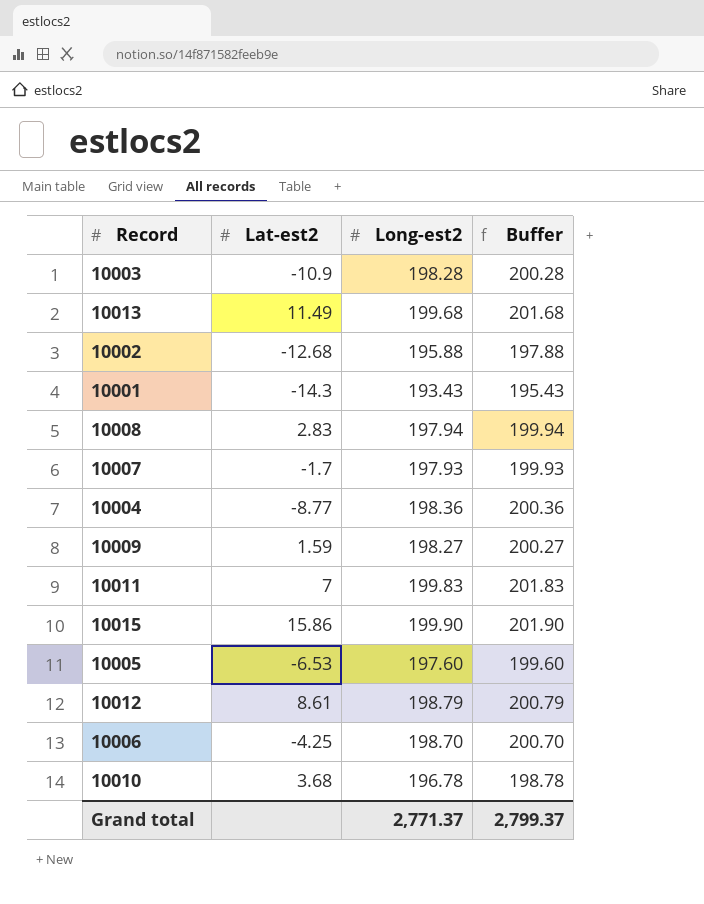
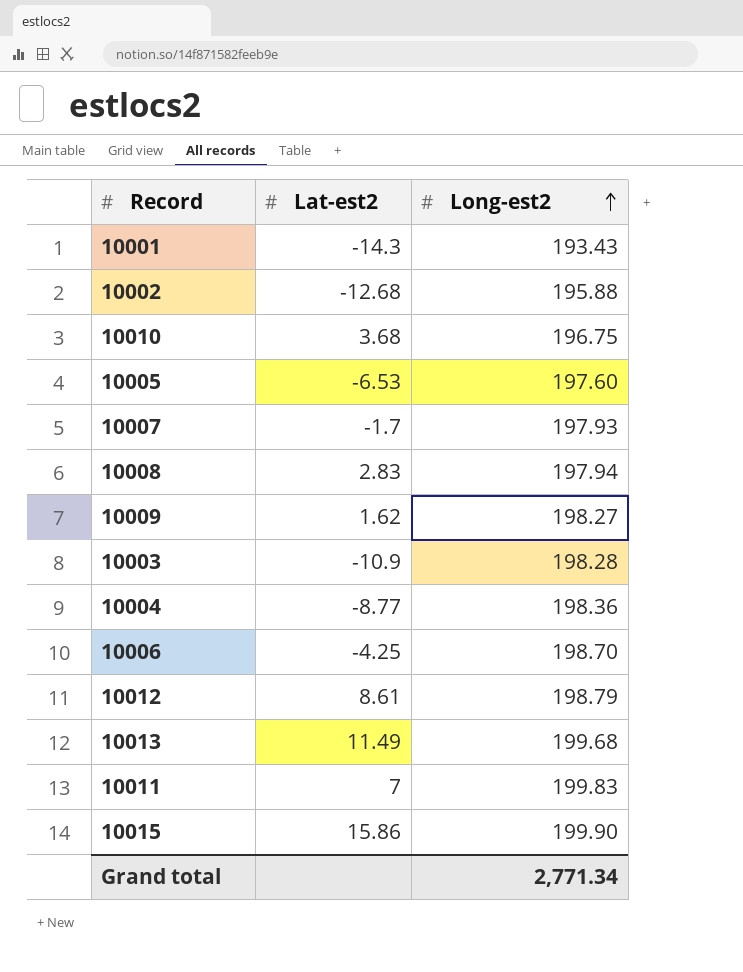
row order: none -> Long-est2 ascending
column Buffer | formula: [Long-est2] + 2 -> none
10010 | Long-est2: 196.78 -> 196.75
10009 | Lat-est2: 1.59 -> 1.62
Grand total | Long-est2: 2,771.37 -> 2,771.34

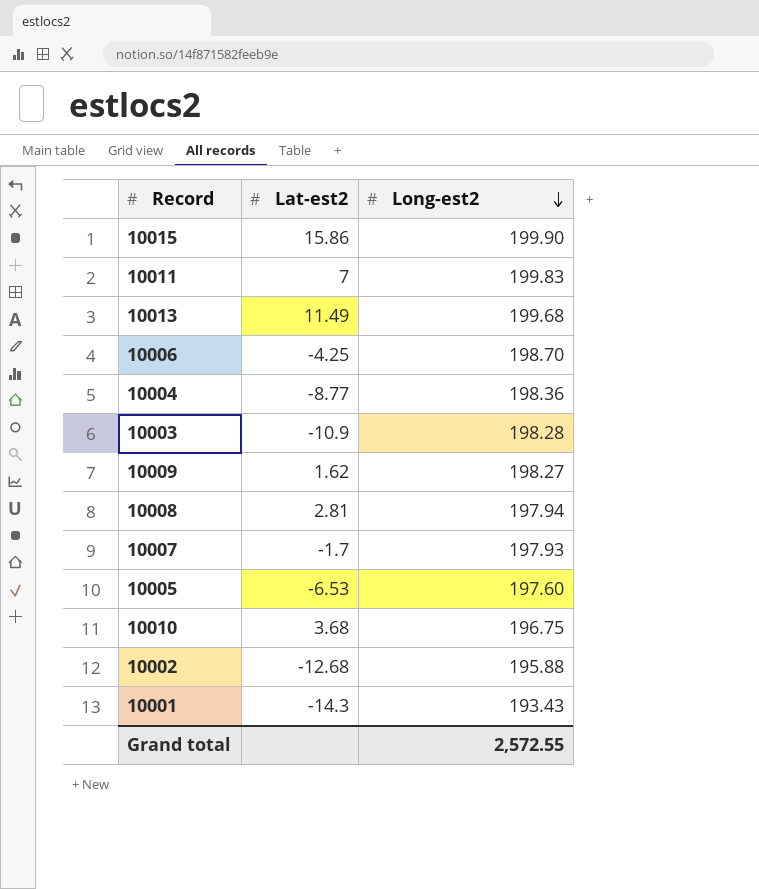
row order: Long-est2 ascending -> Long-est2 descending
row 10012: 8.61 | 198.79 -> none
10008 | Lat-est2: 2.83 -> 2.81
Grand total | Long-est2: 2,771.34 -> 2,572.55

